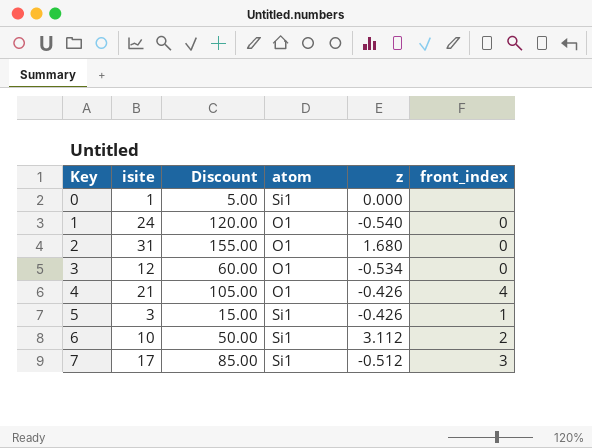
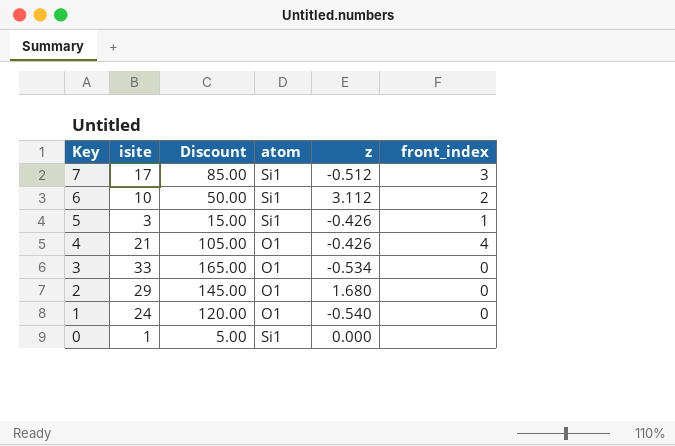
row order: Key ascending -> Key descending
3 | isite: 12 -> 33
3 | Discount: 60.00 -> 165.00
2 | isite: 31 -> 29
2 | Discount: 155.00 -> 145.00

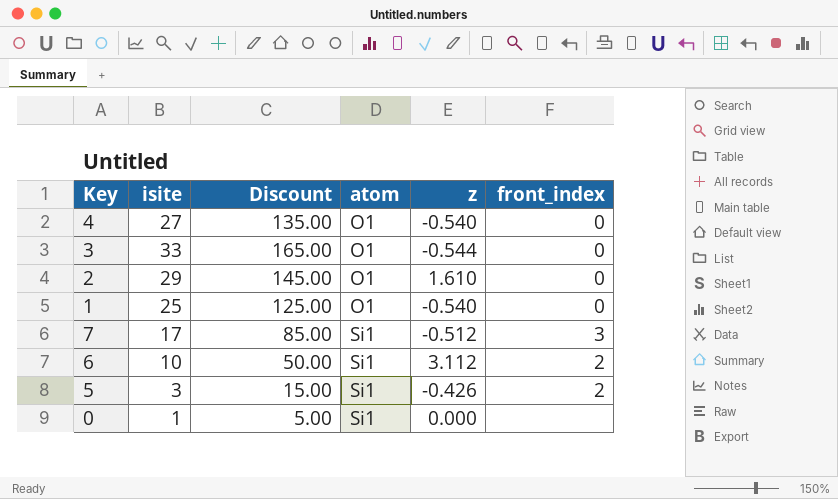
row order: Key descending -> atom ascending
4 | isite: 21 -> 27
4 | Discount: 105.00 -> 135.00
4 | z: -0.426 -> -0.540
4 | front_index: 4 -> 0
3 | z: -0.534 -> -0.544
2 | z: 1.680 -> 1.610
1 | isite: 24 -> 25
1 | Discount: 120.00 -> 125.00
5 | front_index: 1 -> 2

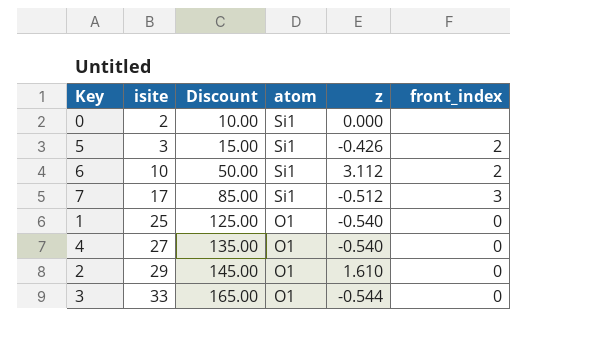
row order: atom ascending -> isite ascending
0 | isite: 1 -> 2
0 | Discount: 5.00 -> 10.00

